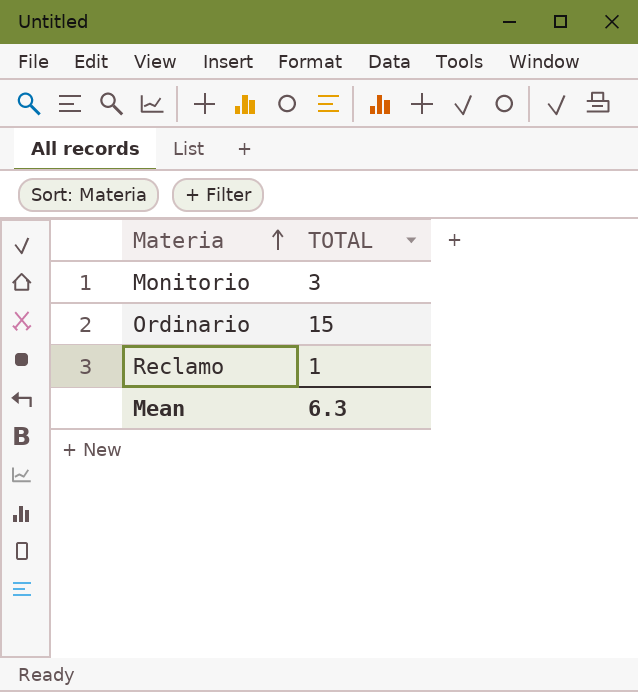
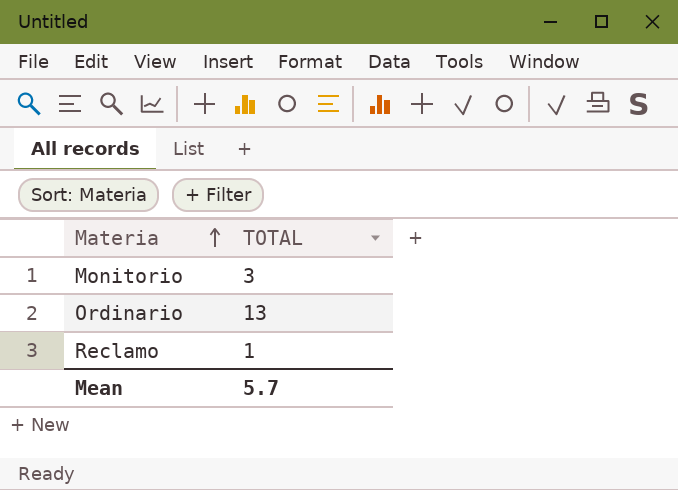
Ordinario | TOTAL: 15 -> 13
Mean | TOTAL: 6.3 -> 5.7

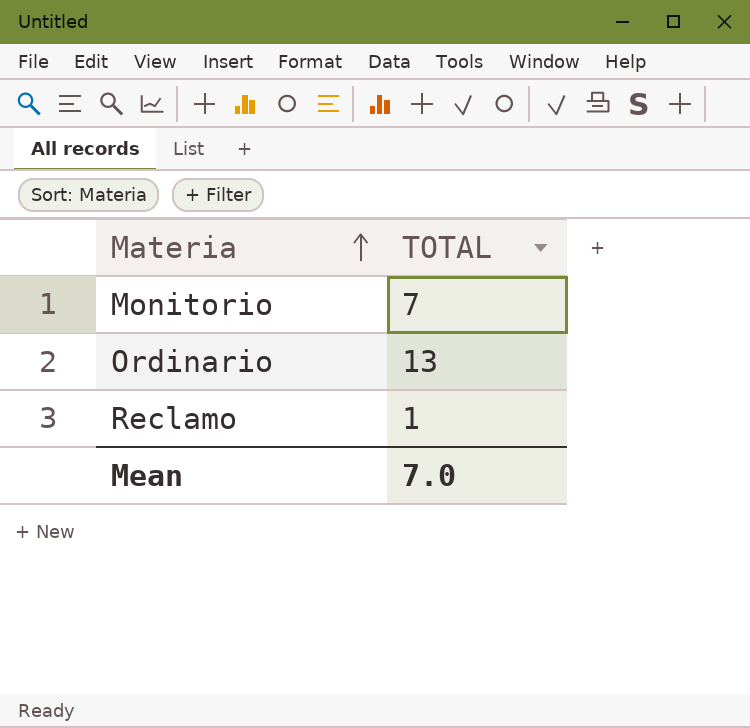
Monitorio | TOTAL: 3 -> 7
Mean | TOTAL: 5.7 -> 7.0

